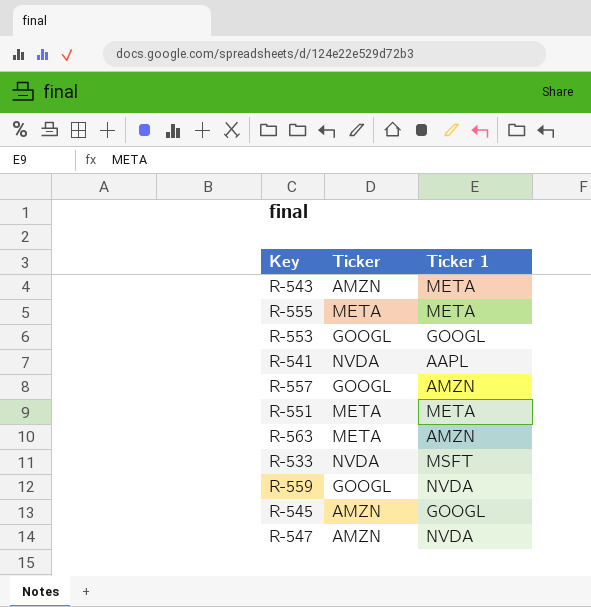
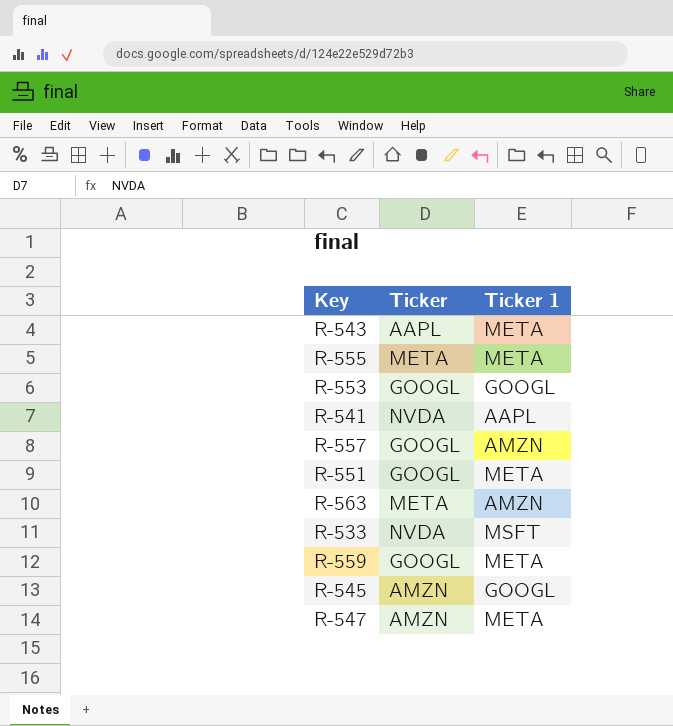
R-543 | Ticker: AMZN -> AAPL
R-551 | Ticker: META -> GOOGL
R-559 | Ticker 1: NVDA -> META
R-547 | Ticker 1: NVDA -> META

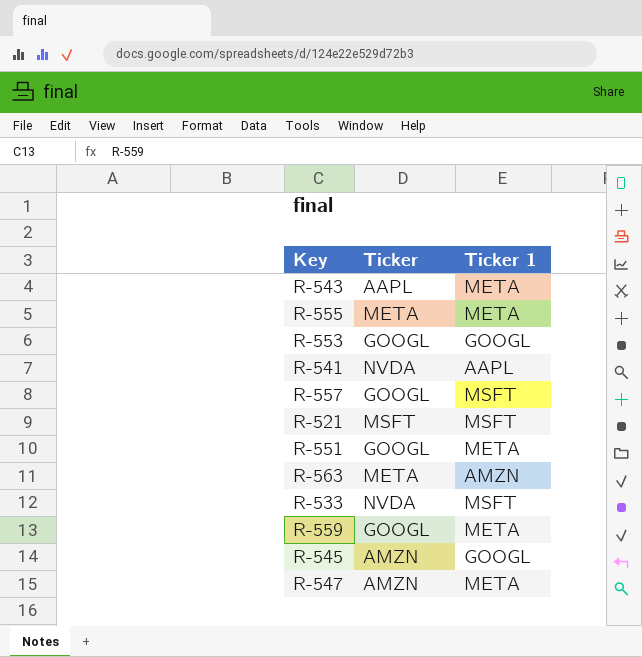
R-557 | Ticker 1: AMZN -> MSFT
row R-521: none -> MSFT | MSFT

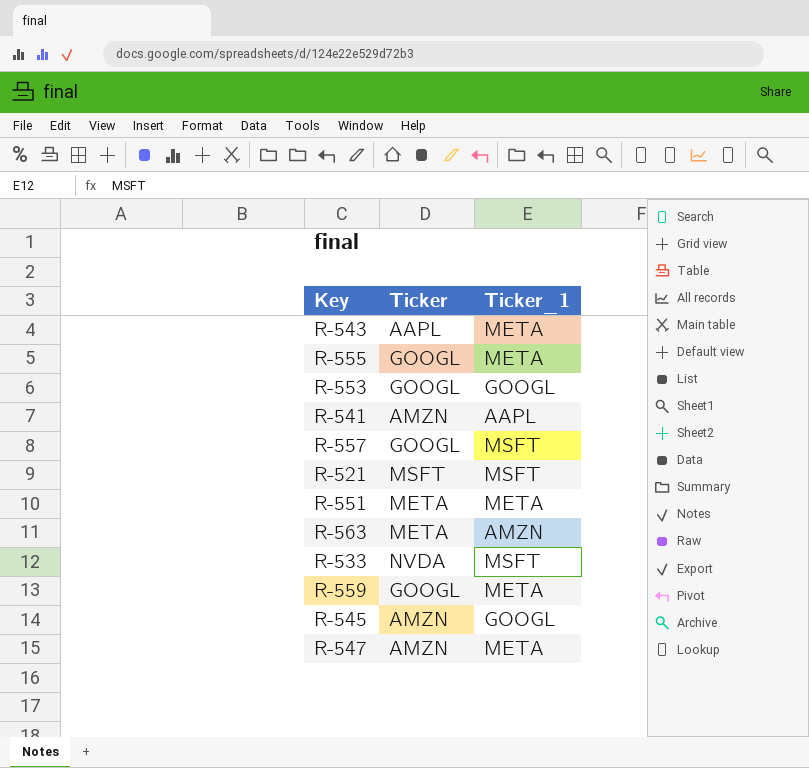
column name: Ticker 1 -> Ticker_1
R-555 | Ticker: META -> GOOGL
R-541 | Ticker: NVDA -> AMZN
R-551 | Ticker: GOOGL -> META

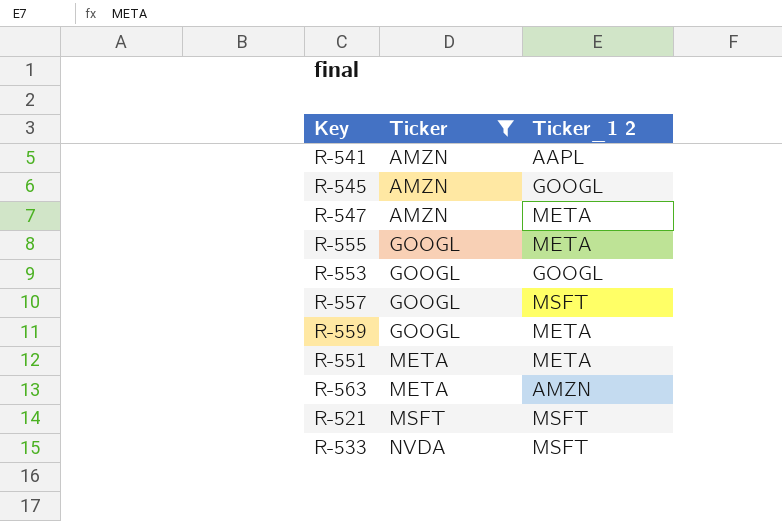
filter: none -> Ticker != AAPL
row order: none -> Ticker ascending
column name: Ticker_1 -> Ticker_1 2

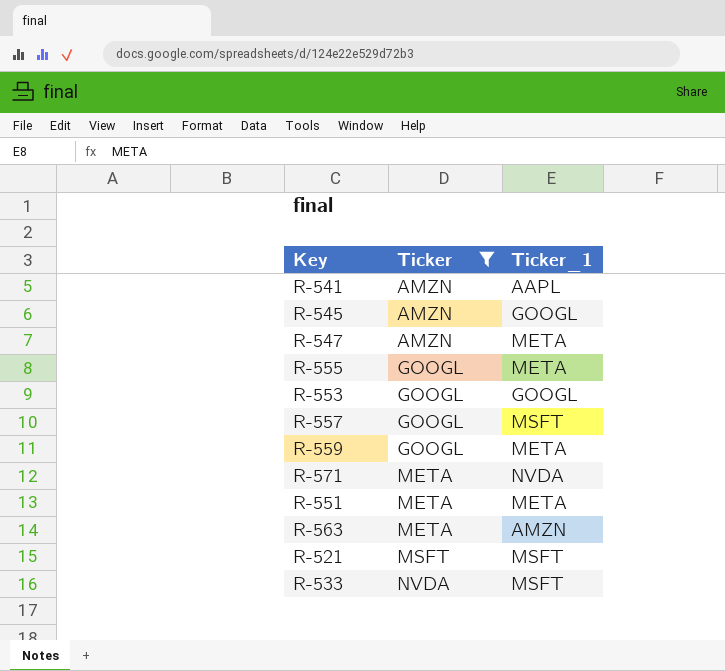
column name: Ticker_1 2 -> Ticker_1
row R-571: none -> META | NVDA

